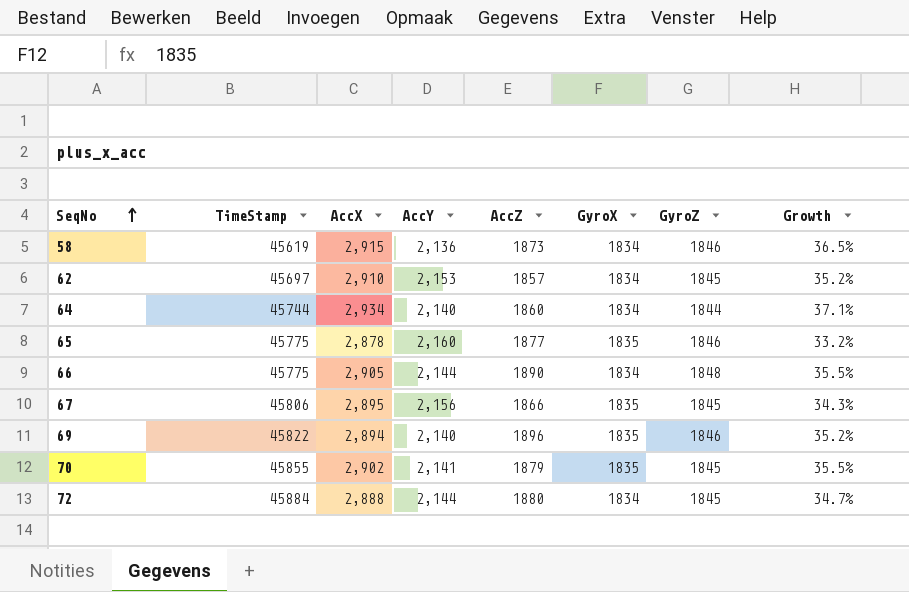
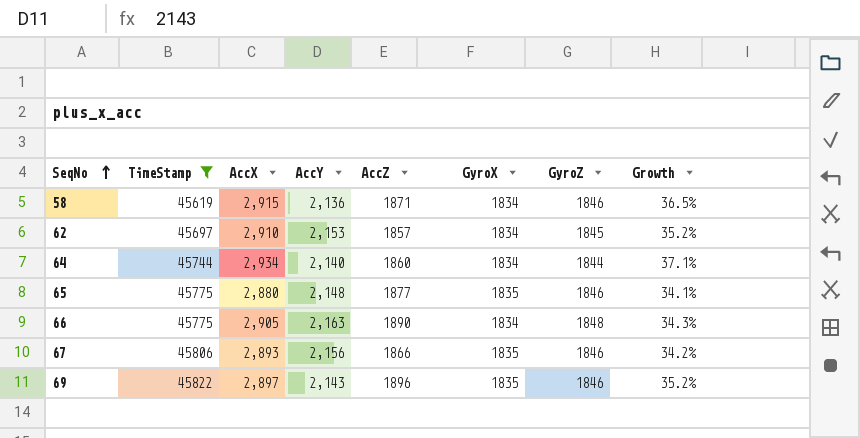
filter: none -> TimeStamp <= 45822
58 | AccZ: 1873 -> 1871
65 | AccX: 2,878 -> 2,880
65 | AccY: 2,160 -> 2,148
65 | Growth: 33.2% -> 34.1%
66 | AccY: 2,144 -> 2,163
66 | Growth: 35.5% -> 34.3%
67 | AccX: 2,895 -> 2,893
67 | GyroZ: 1845 -> 1846
67 | Growth: 34.3% -> 34.2%
69 | AccX: 2,894 -> 2,897
69 | AccY: 2,140 -> 2,143

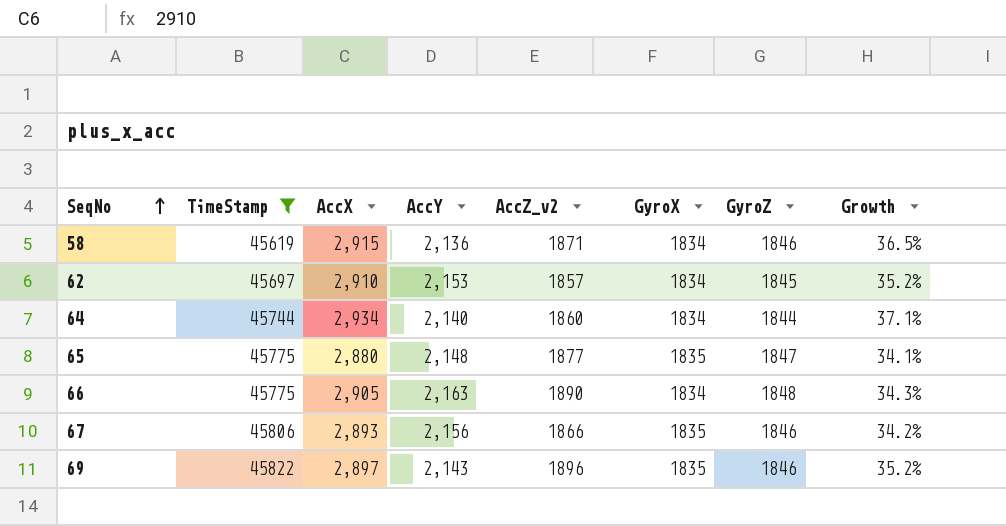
column name: AccZ -> AccZ_v2
65 | GyroZ: 1846 -> 1847

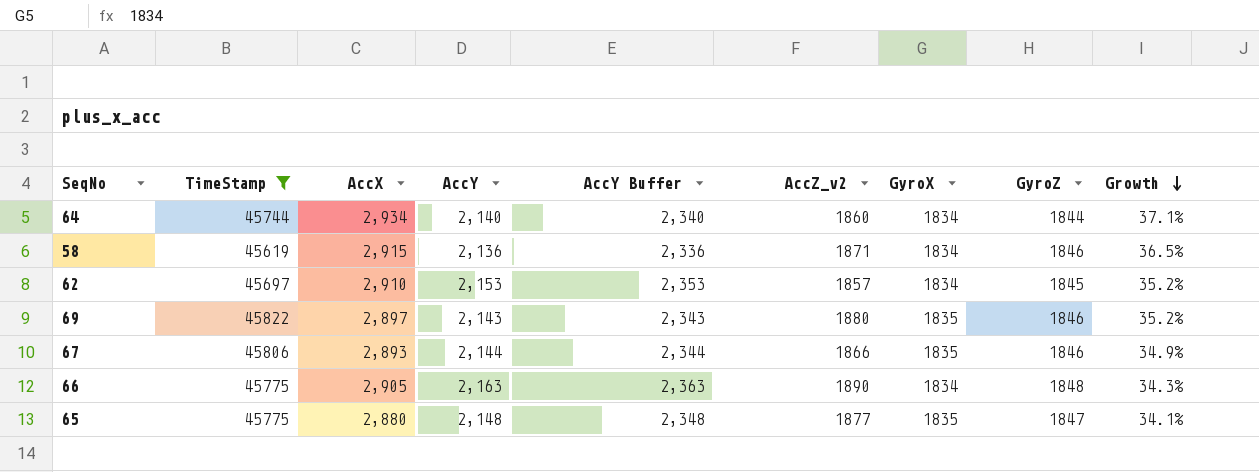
row order: SeqNo ascending -> Growth descending
column AccY Buffer | formula: none -> [AccY] + 200
69 | AccZ_v2: 1896 -> 1880
67 | AccY: 2,156 -> 2,144
67 | Growth: 34.2% -> 34.9%

